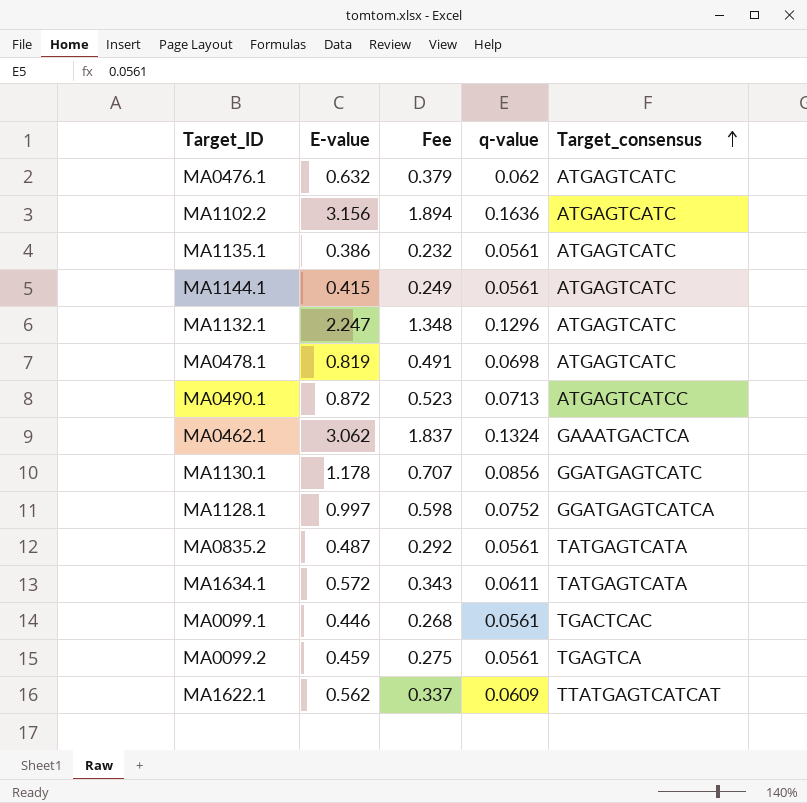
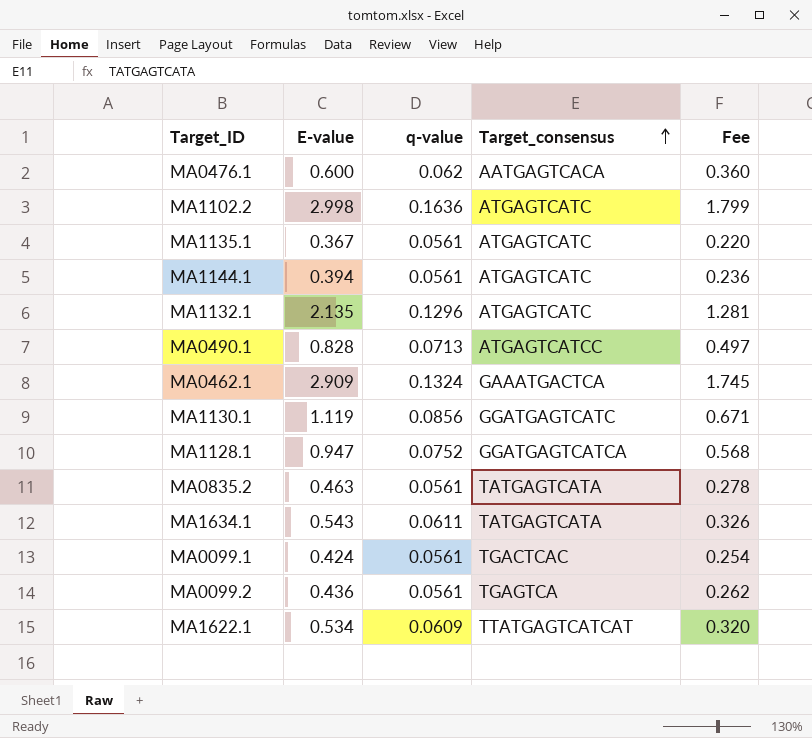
column Fee | position: 3 -> 5
row MA0478.1: 0.819 | 0.491 | 0.0698 | ATGAGTCATC -> none
MA0476.1 | E-value: 0.632 -> 0.600
MA0476.1 | Target_consensus: ATGAGTCATC -> AATGAGTCACA
MA0476.1 | Fee: 0.379 -> 0.360
MA1102.2 | E-value: 3.156 -> 2.998
MA1102.2 | Fee: 1.894 -> 1.799
MA1135.1 | E-value: 0.386 -> 0.367
MA1135.1 | Fee: 0.232 -> 0.220
MA1144.1 | E-value: 0.415 -> 0.394
MA1144.1 | Fee: 0.249 -> 0.236
MA1132.1 | E-value: 2.247 -> 2.135
MA1132.1 | Fee: 1.348 -> 1.281
MA0490.1 | E-value: 0.872 -> 0.828
MA0490.1 | Fee: 0.523 -> 0.497
MA0462.1 | E-value: 3.062 -> 2.909
MA0462.1 | Fee: 1.837 -> 1.745
MA1130.1 | E-value: 1.178 -> 1.119
MA1130.1 | Fee: 0.707 -> 0.671
MA1128.1 | E-value: 0.997 -> 0.947
MA1128.1 | Fee: 0.598 -> 0.568
MA0835.2 | E-value: 0.487 -> 0.463
MA0835.2 | Fee: 0.292 -> 0.278
MA1634.1 | E-value: 0.572 -> 0.543
MA1634.1 | Fee: 0.343 -> 0.326
MA0099.1 | E-value: 0.446 -> 0.424
MA0099.1 | Fee: 0.268 -> 0.254
MA0099.2 | E-value: 0.459 -> 0.436
MA0099.2 | Fee: 0.275 -> 0.262
MA1622.1 | E-value: 0.562 -> 0.534
MA1622.1 | Fee: 0.337 -> 0.320

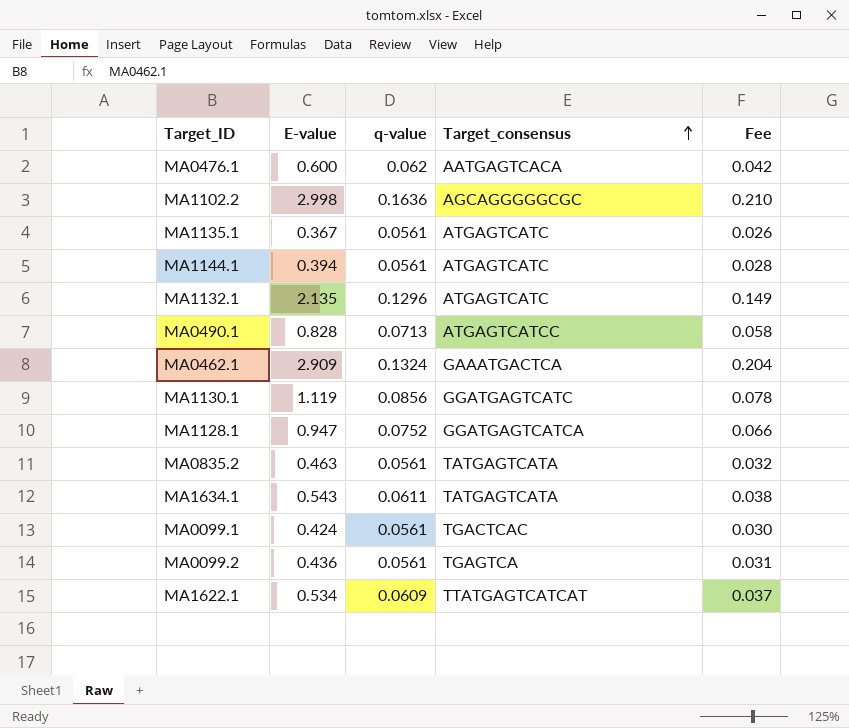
column Fee | formula: [E-value] * 0.6 -> [E-value] * 0.07
MA1102.2 | Target_consensus: ATGAGTCATC -> AGCAGGGGGCGC

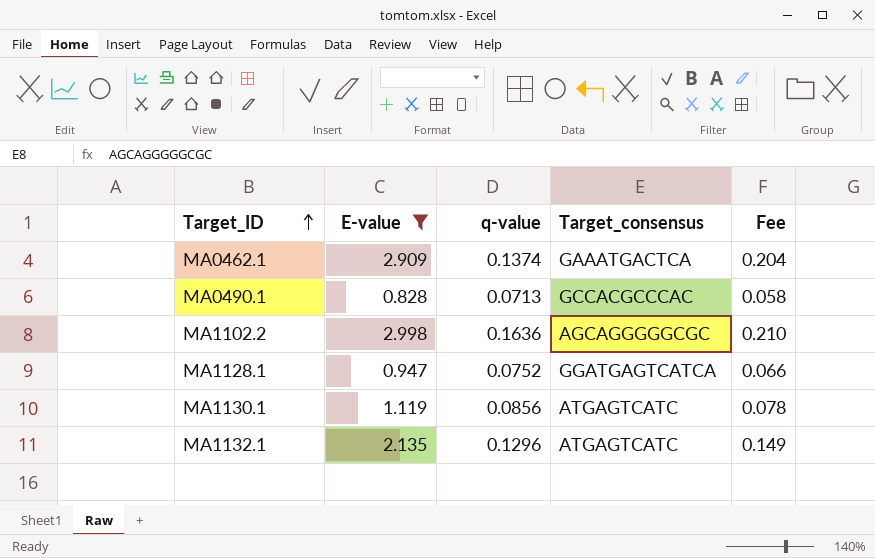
filter: none -> E-value >= 0.828
row order: Target_consensus ascending -> Target_ID ascending
MA0462.1 | q-value: 0.1324 -> 0.1374
MA0490.1 | Target_consensus: ATGAGTCATCC -> GCCACGCCCAC
MA1130.1 | Target_consensus: GGATGAGTCATC -> ATGAGTCATC

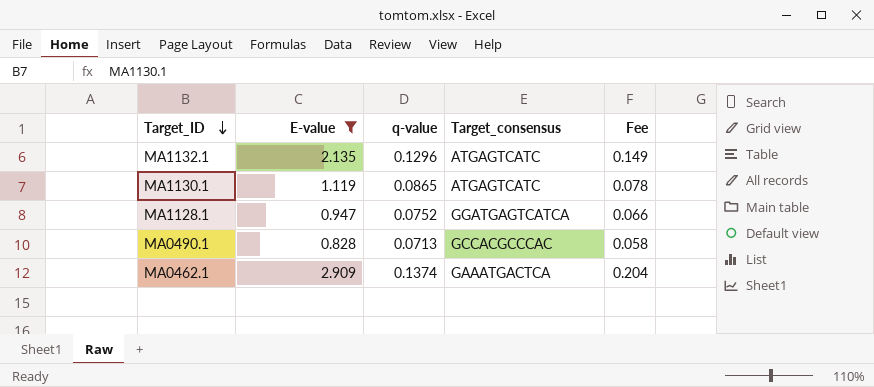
row order: Target_ID ascending -> Target_ID descending
row MA1102.2: 2.998 | 0.1636 | AGCAGGGGGCGC | 0.210 -> none
MA1130.1 | q-value: 0.0856 -> 0.0865

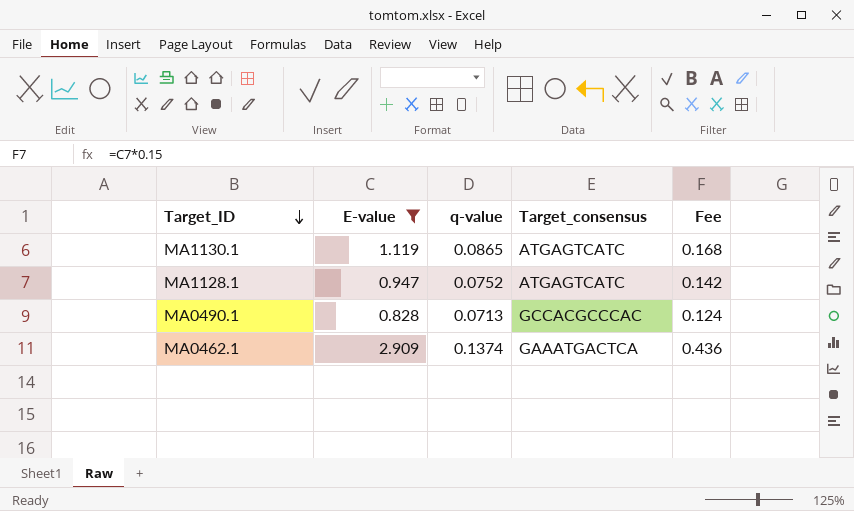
column Fee | formula: [E-value] * 0.07 -> [E-value] * 0.15
row MA1132.1: 2.135 | 0.1296 | ATGAGTCATC | 0.149 -> none
MA1128.1 | Target_consensus: GGATGAGTCATCA -> ATGAGTCATC

